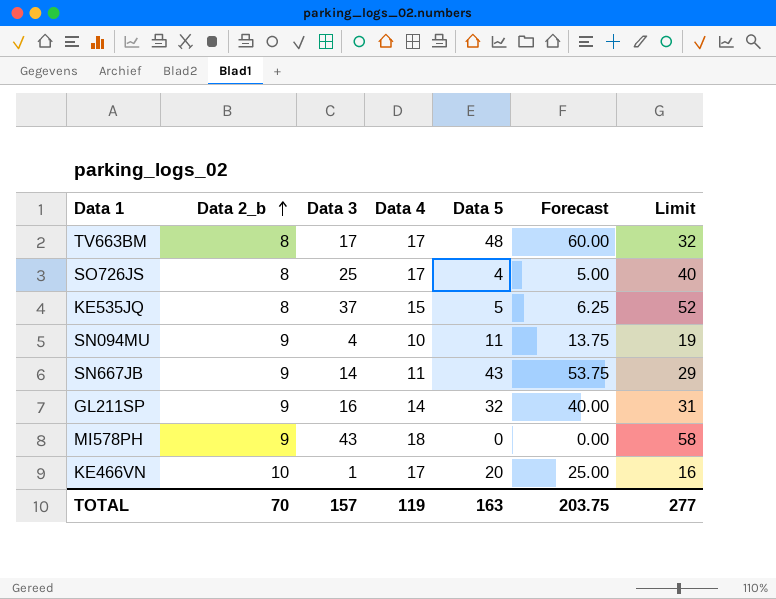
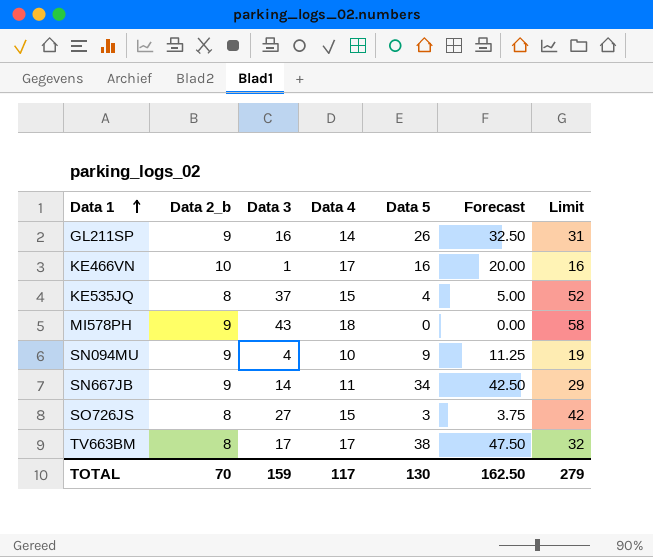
row order: Data 2_b ascending -> Data 1 ascending
GL211SP | Data 5: 32 -> 26
GL211SP | Forecast: 40.00 -> 32.50
KE466VN | Data 5: 20 -> 16
KE466VN | Forecast: 25.00 -> 20.00
KE535JQ | Data 5: 5 -> 4
KE535JQ | Forecast: 6.25 -> 5.00
SN094MU | Data 5: 11 -> 9
SN094MU | Forecast: 13.75 -> 11.25
SN667JB | Data 5: 43 -> 34
SN667JB | Forecast: 53.75 -> 42.50
SO726JS | Data 3: 25 -> 27
SO726JS | Data 4: 17 -> 15
SO726JS | Data 5: 4 -> 3
SO726JS | Forecast: 5.00 -> 3.75
SO726JS | Limit: 40 -> 42
TV663BM | Data 5: 48 -> 38
TV663BM | Forecast: 60.00 -> 47.50
TOTAL | Data 3: 157 -> 159
TOTAL | Data 4: 119 -> 117
TOTAL | Data 5: 163 -> 130
TOTAL | Forecast: 203.75 -> 162.50
TOTAL | Limit: 277 -> 279

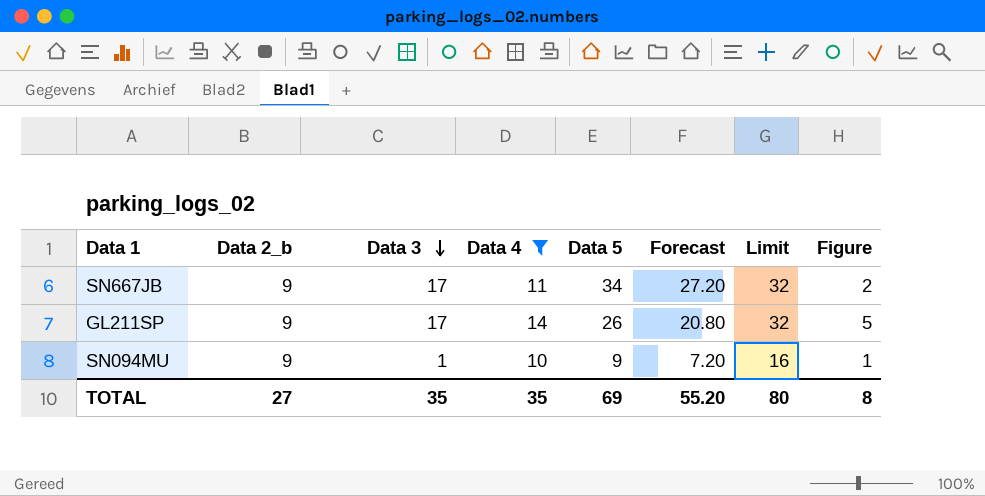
filter: none -> Data 4 <= 14
row order: Data 1 ascending -> Data 3 descending
column Forecast | formula: [Data 5] * 1.25 -> [Data 5] * 0.8
column Figure | formula: none -> [Data 4] - [Data 2_b]
SN667JB | Data 3: 14 -> 17
SN667JB | Limit: 29 -> 32
GL211SP | Data 3: 16 -> 17
GL211SP | Limit: 31 -> 32
SN094MU | Data 3: 4 -> 1
SN094MU | Limit: 19 -> 16
TOTAL | Data 2_b: 70 -> 27
TOTAL | Data 3: 159 -> 35
TOTAL | Data 4: 117 -> 35
TOTAL | Data 5: 130 -> 69
TOTAL | Forecast: 162.50 -> 55.20
TOTAL | Limit: 279 -> 80

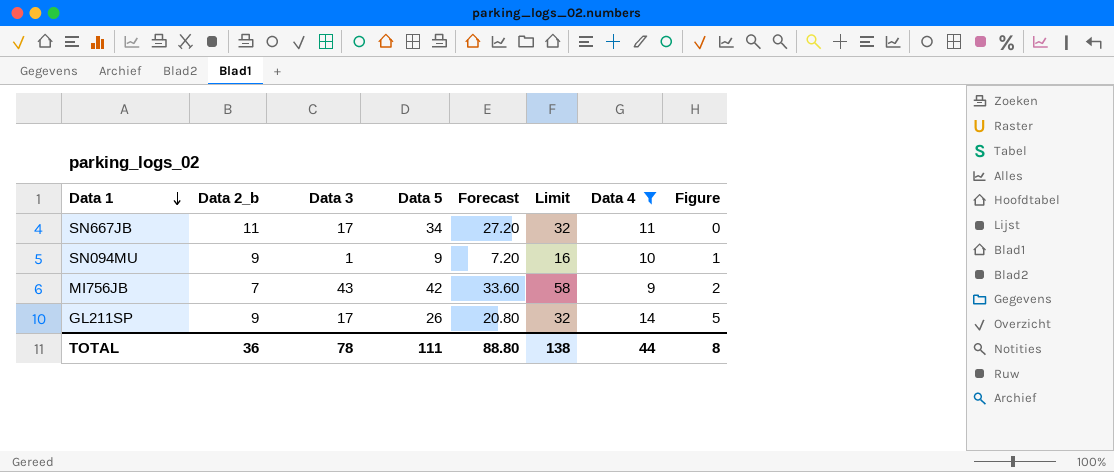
row order: Data 3 descending -> Data 1 descending
column Data 4 | position: 4 -> 7
SN667JB | Data 2_b: 9 -> 11
SN667JB | Figure: 2 -> 0
row MI756JB: none -> 7 | 43 | 42 | 33.60 | 58 | 9 | 2
TOTAL | Data 2_b: 27 -> 36
TOTAL | Data 3: 35 -> 78
TOTAL | Data 5: 69 -> 111
TOTAL | Forecast: 55.20 -> 88.80
TOTAL | Limit: 80 -> 138
TOTAL | Data 4: 35 -> 44

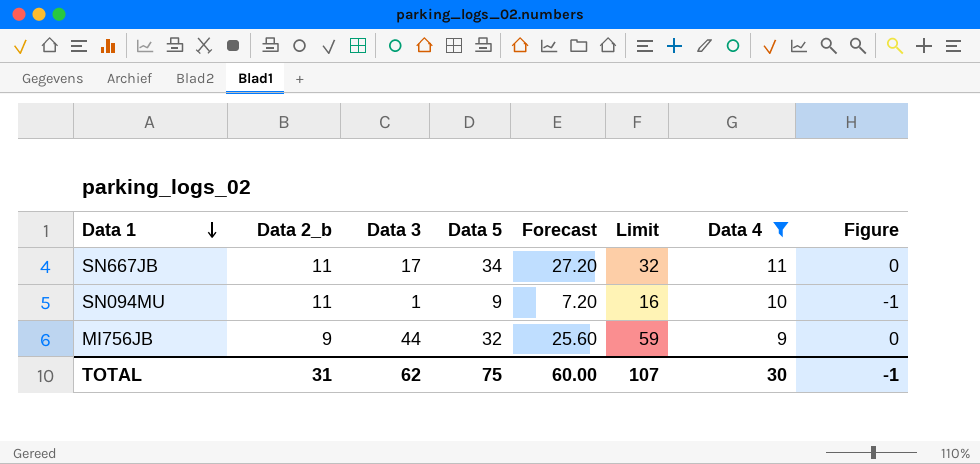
row GL211SP: 9 | 17 | 26 | 20.80 | 32 | 14 | 5 -> none
SN094MU | Data 2_b: 9 -> 11
SN094MU | Figure: 1 -> -1
MI756JB | Data 2_b: 7 -> 9
MI756JB | Data 3: 43 -> 44
MI756JB | Data 5: 42 -> 32
MI756JB | Forecast: 33.60 -> 25.60
MI756JB | Limit: 58 -> 59
MI756JB | Figure: 2 -> 0
TOTAL | Data 2_b: 36 -> 31
TOTAL | Data 3: 78 -> 62
TOTAL | Data 5: 111 -> 75
TOTAL | Forecast: 88.80 -> 60.00
TOTAL | Limit: 138 -> 107
TOTAL | Data 4: 44 -> 30
TOTAL | Figure: 8 -> -1

